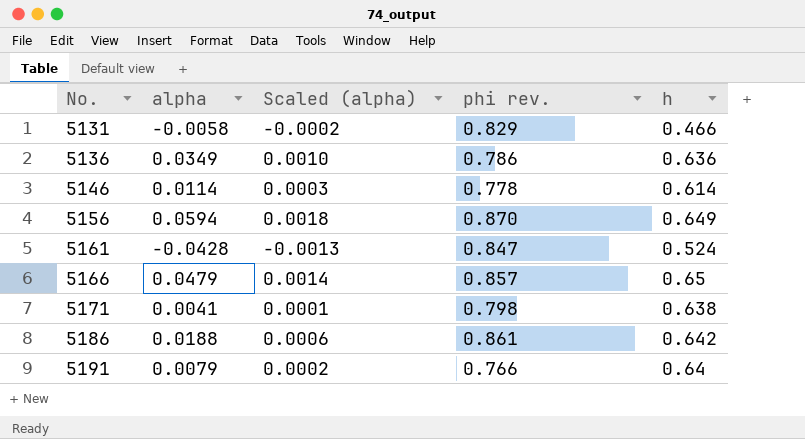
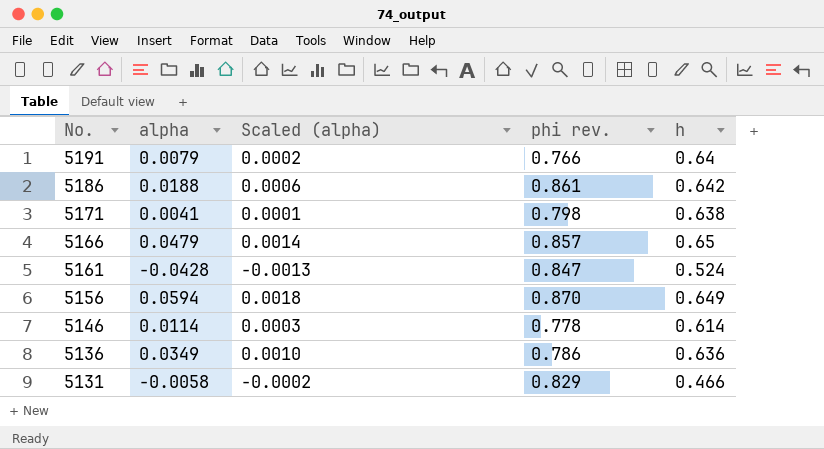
row order: No. ascending -> No. descending

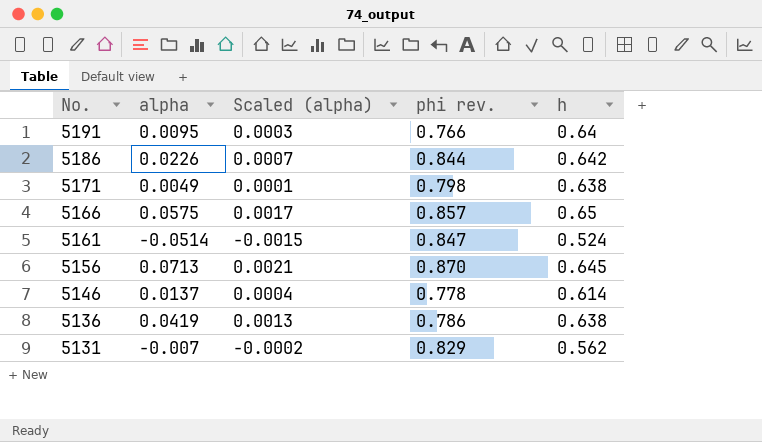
5191 | alpha: 0.0079 -> 0.0095
5191 | Scaled (alpha): 0.0002 -> 0.0003
5186 | alpha: 0.0188 -> 0.0226
5186 | Scaled (alpha): 0.0006 -> 0.0007
5186 | phi rev.: 0.861 -> 0.844
5171 | alpha: 0.0041 -> 0.0049
5166 | alpha: 0.0479 -> 0.0575
5166 | Scaled (alpha): 0.0014 -> 0.0017
5161 | alpha: -0.0428 -> -0.0514
5161 | Scaled (alpha): -0.0013 -> -0.0015
5156 | alpha: 0.0594 -> 0.0713
5156 | Scaled (alpha): 0.0018 -> 0.0021
5156 | h: 0.649 -> 0.645
5146 | alpha: 0.0114 -> 0.0137
5146 | Scaled (alpha): 0.0003 -> 0.0004
5136 | alpha: 0.0349 -> 0.0419
5136 | Scaled (alpha): 0.0010 -> 0.0013
5136 | h: 0.636 -> 0.638
5131 | alpha: -0.0058 -> -0.007
5131 | h: 0.466 -> 0.562

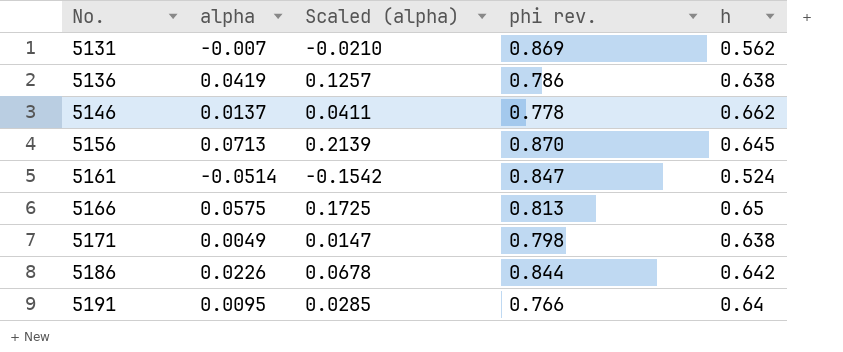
row order: No. descending -> No. ascending
column Scaled (alpha) | formula: [alpha] * 0.03 -> [alpha] * 3
5131 | phi rev.: 0.829 -> 0.869
5146 | h: 0.614 -> 0.662
5166 | phi rev.: 0.857 -> 0.813

